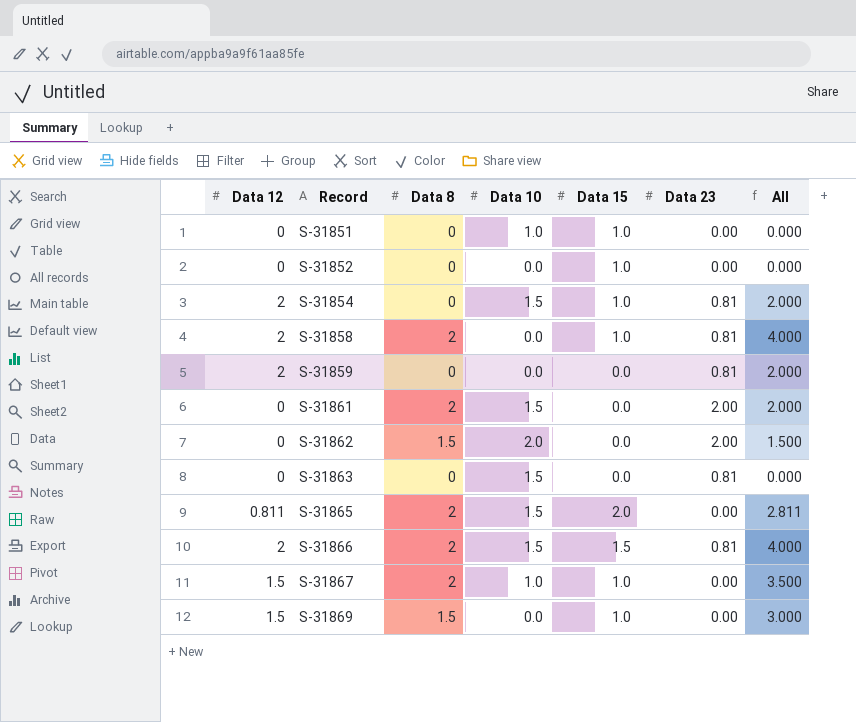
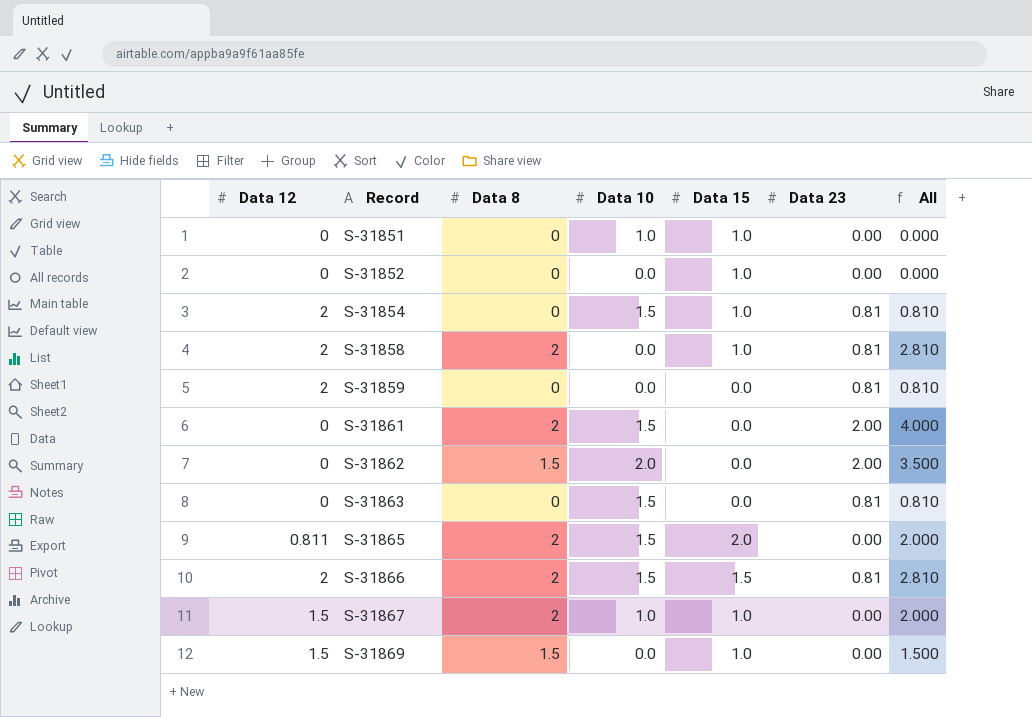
column All | formula: [Data 12] + [Data 8] -> [Data 8] + [Data 23]

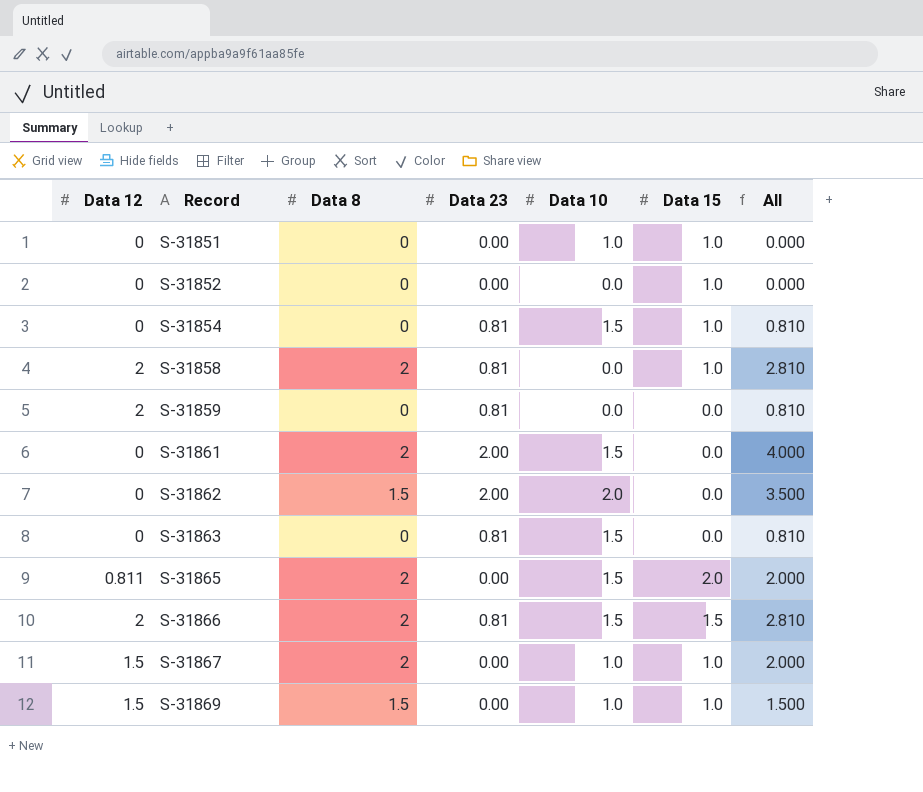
column Data 23 | position: 6 -> 4
S-31854 | Data 12: 2 -> 0
S-31869 | Data 10: 0.0 -> 1.0

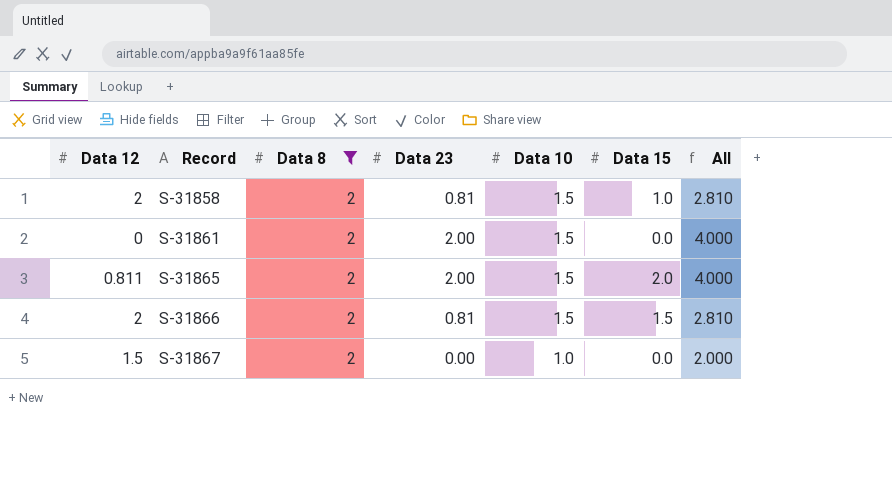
filter: none -> Data 8 = 2
S-31858 | Data 10: 0.0 -> 1.5
S-31865 | Data 23: 0.00 -> 2.00
S-31865 | All: 2.000 -> 4.000
S-31867 | Data 15: 1.0 -> 0.0

